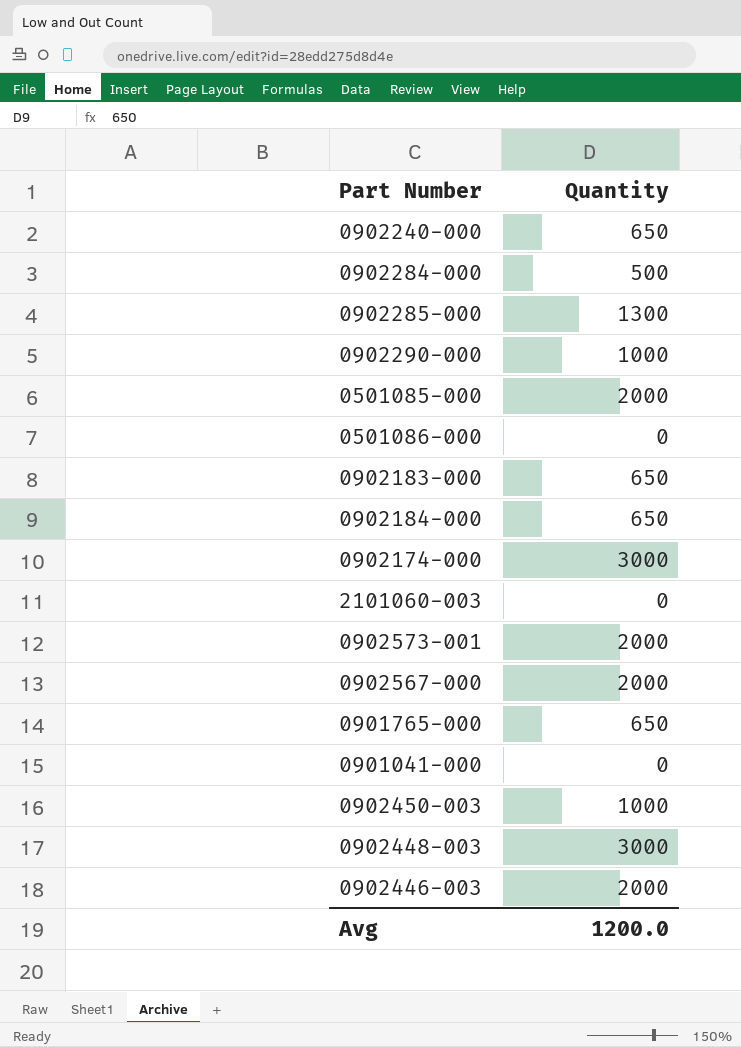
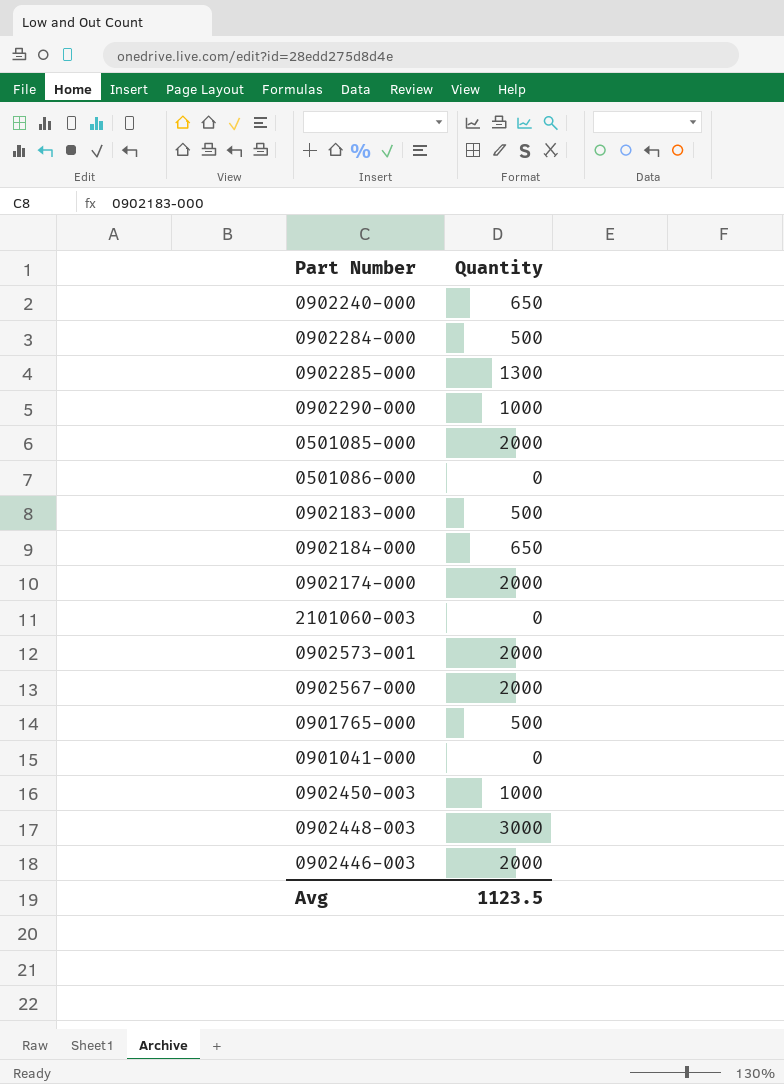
0902183-000 | Quantity: 650 -> 500
0902174-000 | Quantity: 3000 -> 2000
0901765-000 | Quantity: 650 -> 500
Avg | Quantity: 1200.0 -> 1123.5

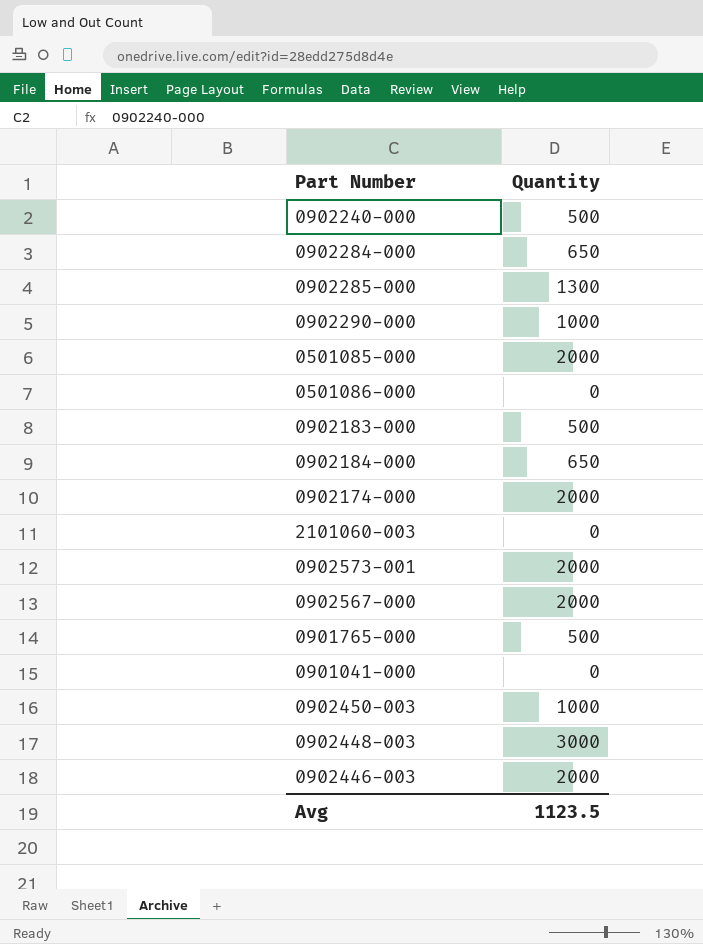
0902240-000 | Quantity: 650 -> 500
0902284-000 | Quantity: 500 -> 650

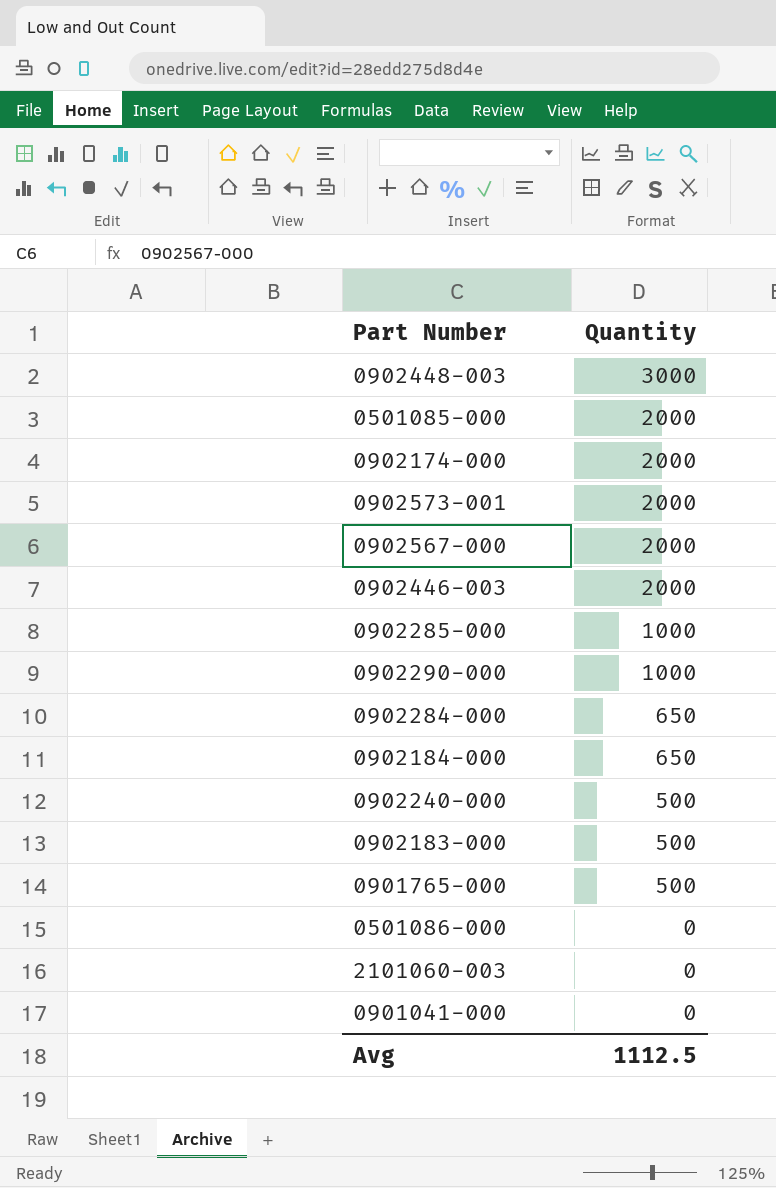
row order: none -> Quantity descending
row 0902450-003: 1000 -> none
0902285-000 | Quantity: 1300 -> 1000
Avg | Quantity: 1123.5 -> 1112.5

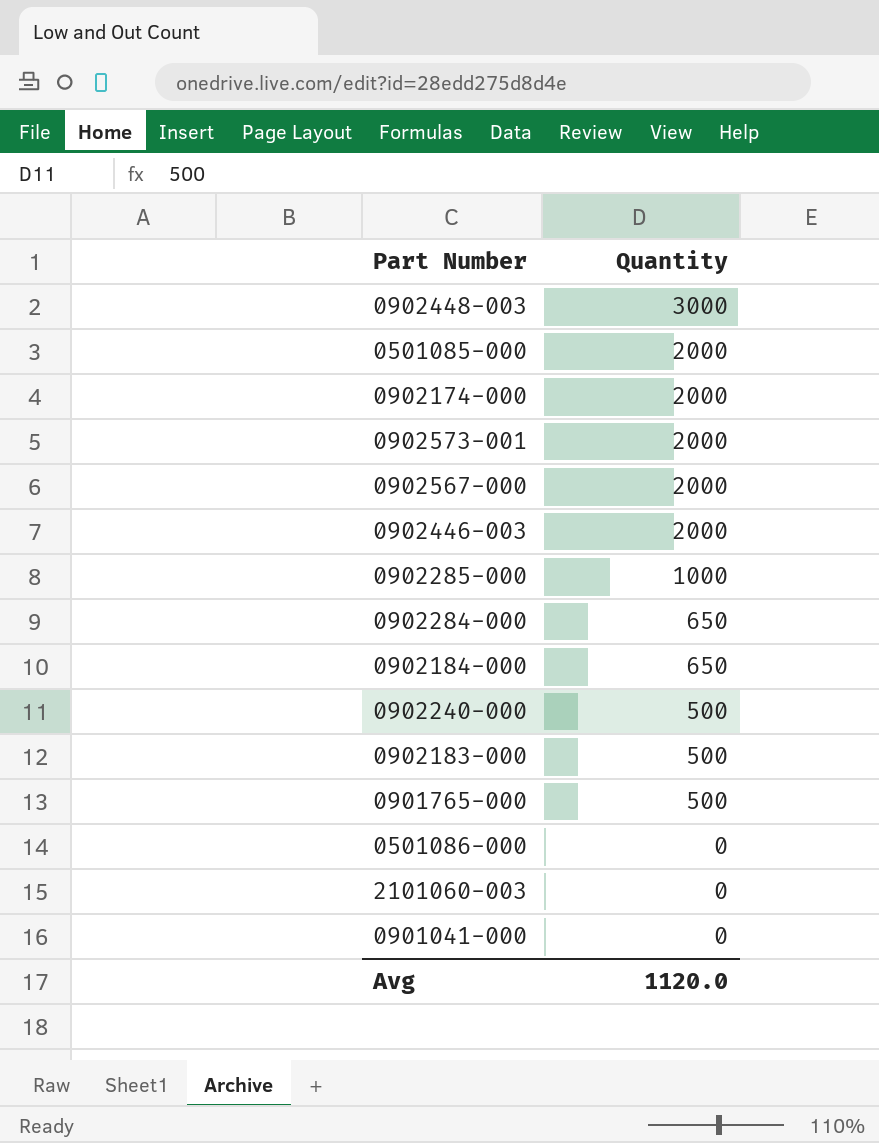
row 0902290-000: 1000 -> none
Avg | Quantity: 1112.5 -> 1120.0

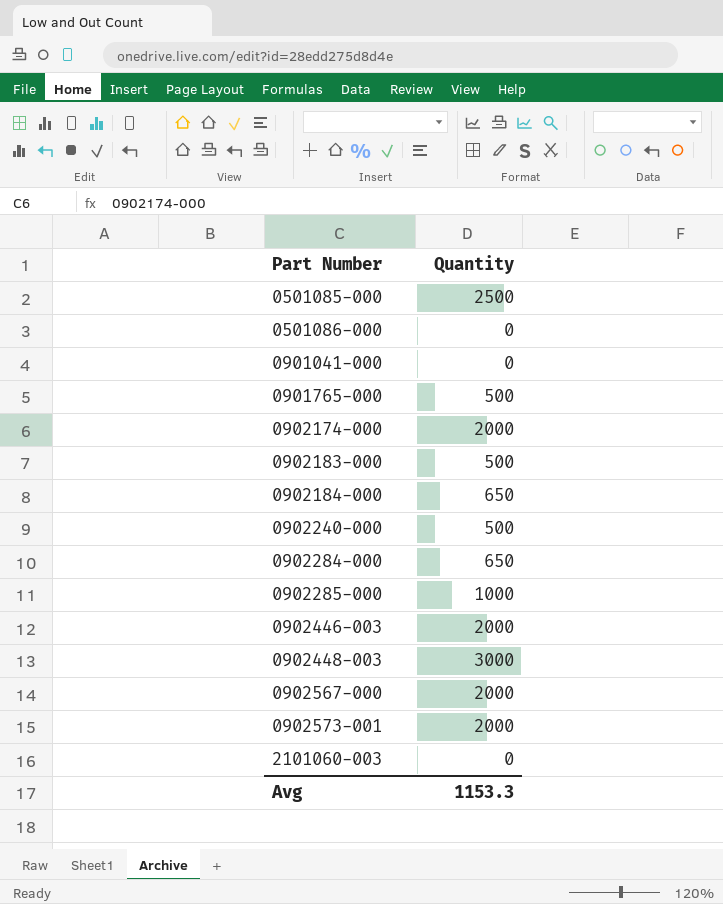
row order: Quantity descending -> Part Number ascending
0501085-000 | Quantity: 2000 -> 2500
Avg | Quantity: 1120.0 -> 1153.3

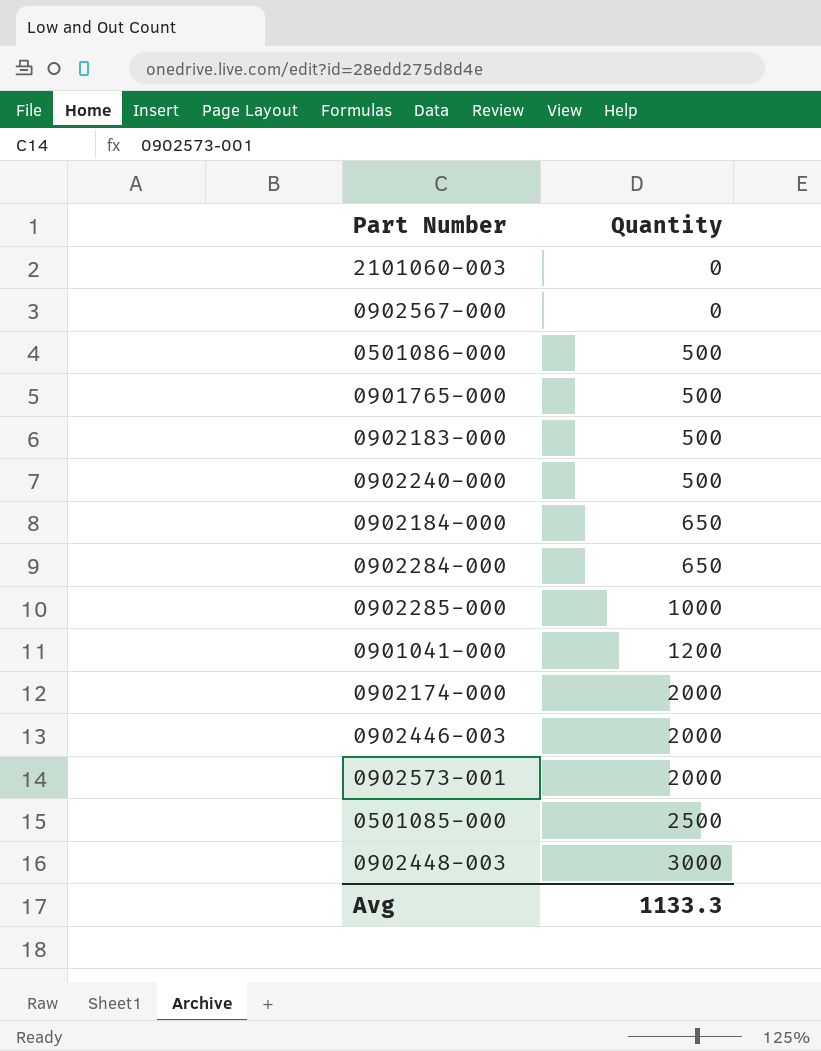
row order: Part Number ascending -> Quantity ascending
0902567-000 | Quantity: 2000 -> 0
0501086-000 | Quantity: 0 -> 500
0901041-000 | Quantity: 0 -> 1200
Avg | Quantity: 1153.3 -> 1133.3

